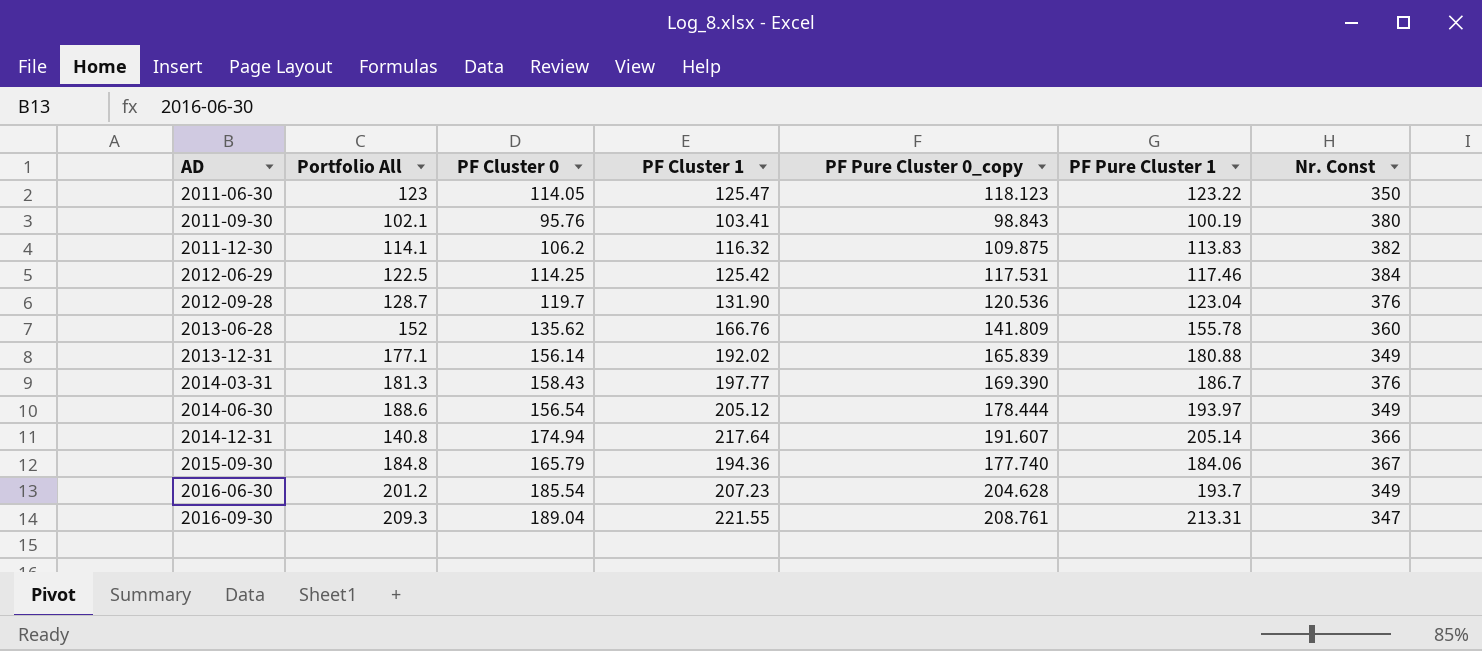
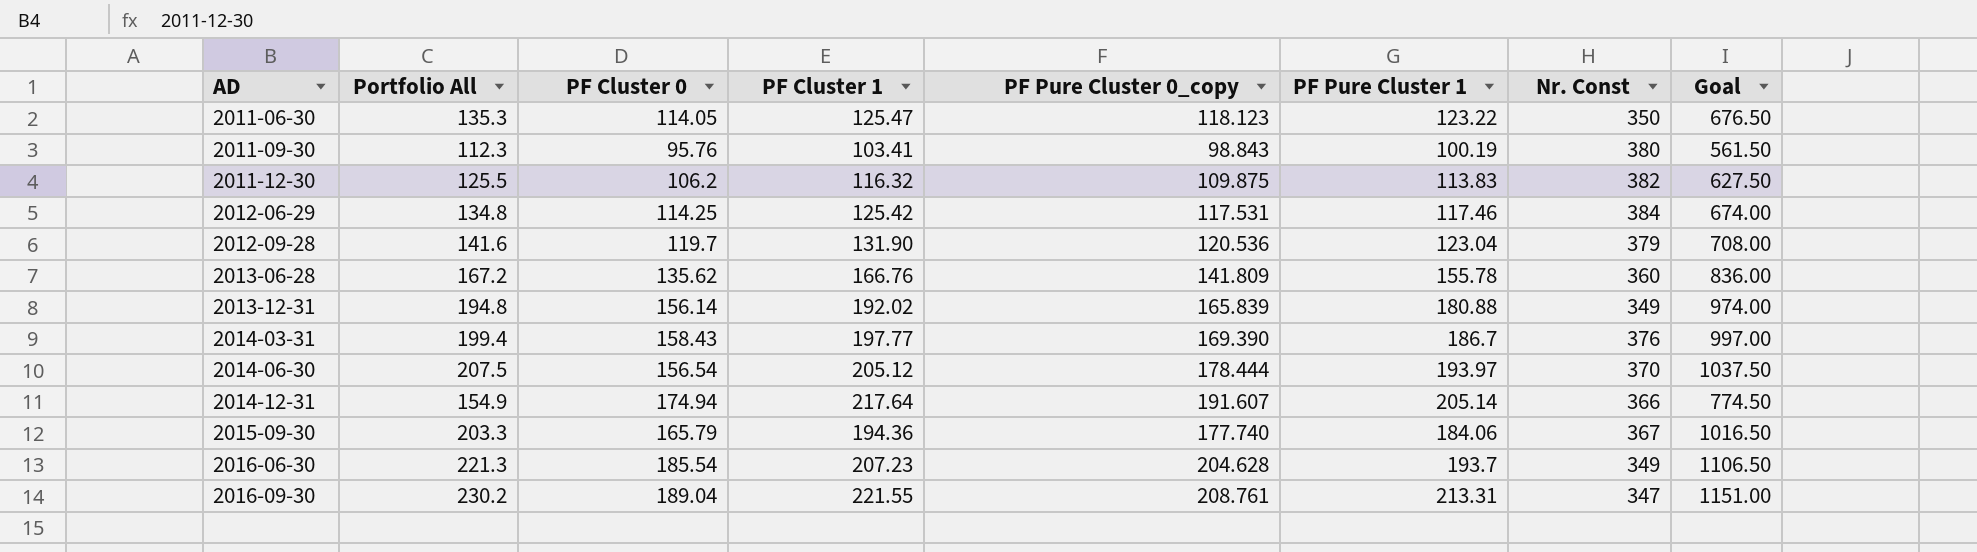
column Goal | formula: none -> [Portfolio All] * 5
2011-06-30 | Portfolio All: 123 -> 135.3
2011-09-30 | Portfolio All: 102.1 -> 112.3
2011-12-30 | Portfolio All: 114.1 -> 125.5
2012-06-29 | Portfolio All: 122.5 -> 134.8
2012-09-28 | Portfolio All: 128.7 -> 141.6
2012-09-28 | Nr. Const: 376 -> 379
2013-06-28 | Portfolio All: 152 -> 167.2
2013-12-31 | Portfolio All: 177.1 -> 194.8
2014-03-31 | Portfolio All: 181.3 -> 199.4
2014-06-30 | Portfolio All: 188.6 -> 207.5
2014-06-30 | Nr. Const: 349 -> 370
2014-12-31 | Portfolio All: 140.8 -> 154.9
2015-09-30 | Portfolio All: 184.8 -> 203.3
2016-06-30 | Portfolio All: 201.2 -> 221.3
2016-09-30 | Portfolio All: 209.3 -> 230.2

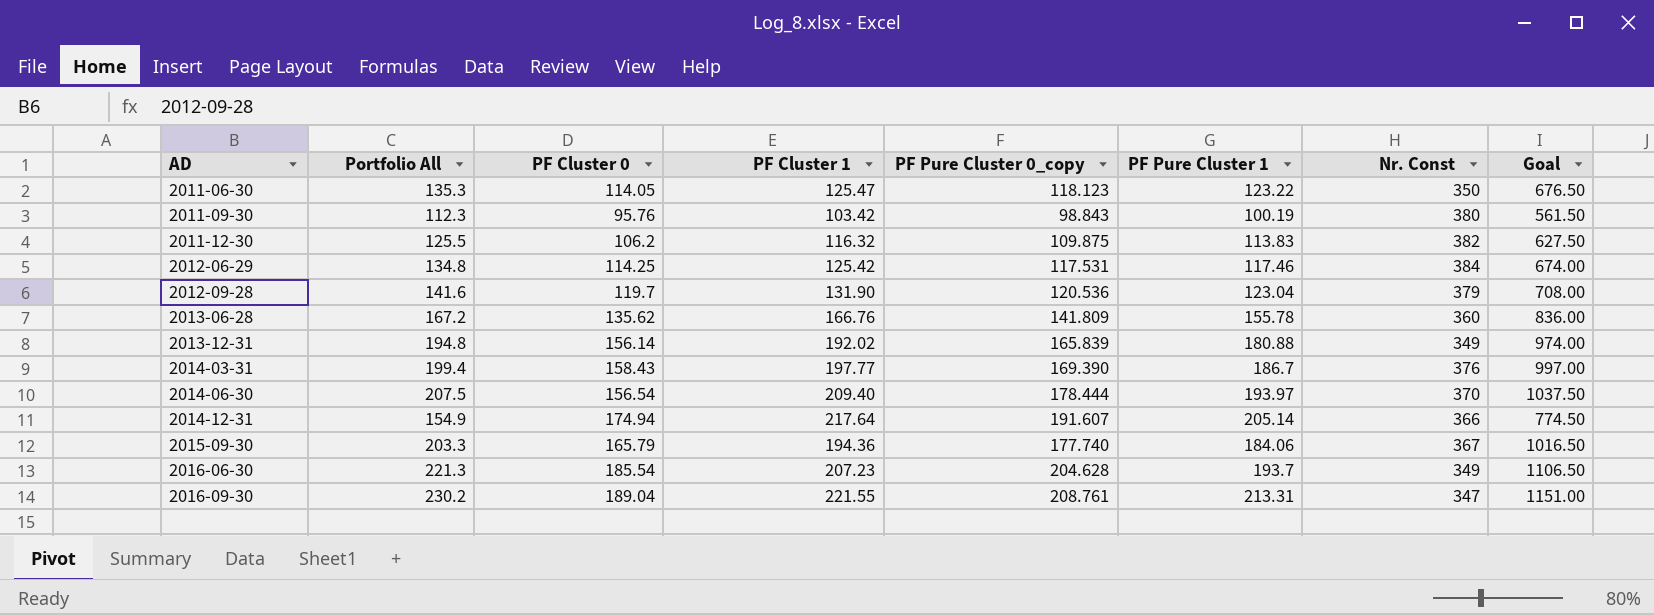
2011-09-30 | PF Cluster 1: 103.41 -> 103.42
2014-06-30 | PF Cluster 1: 205.12 -> 209.40

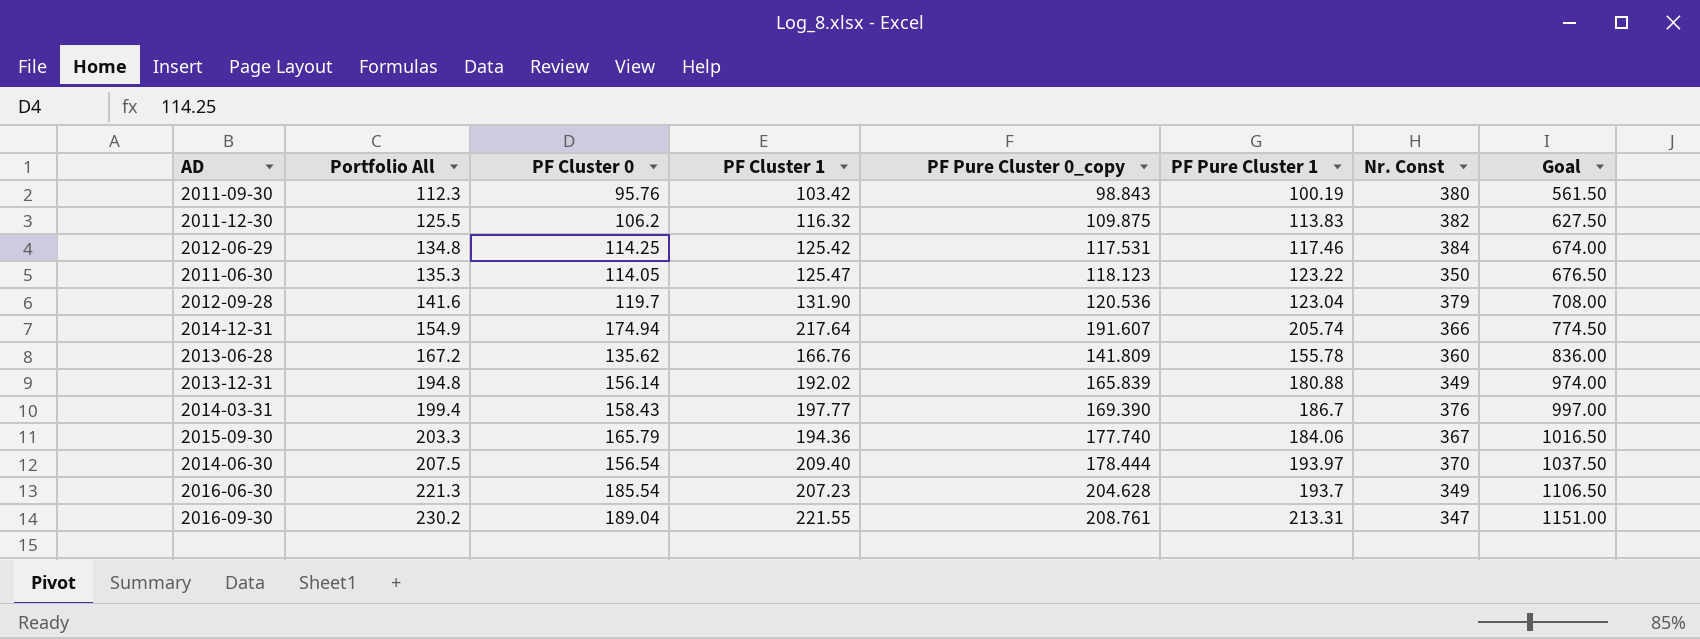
row order: AD ascending -> Portfolio All ascending
2014-12-31 | PF Pure Cluster 1: 205.14 -> 205.74

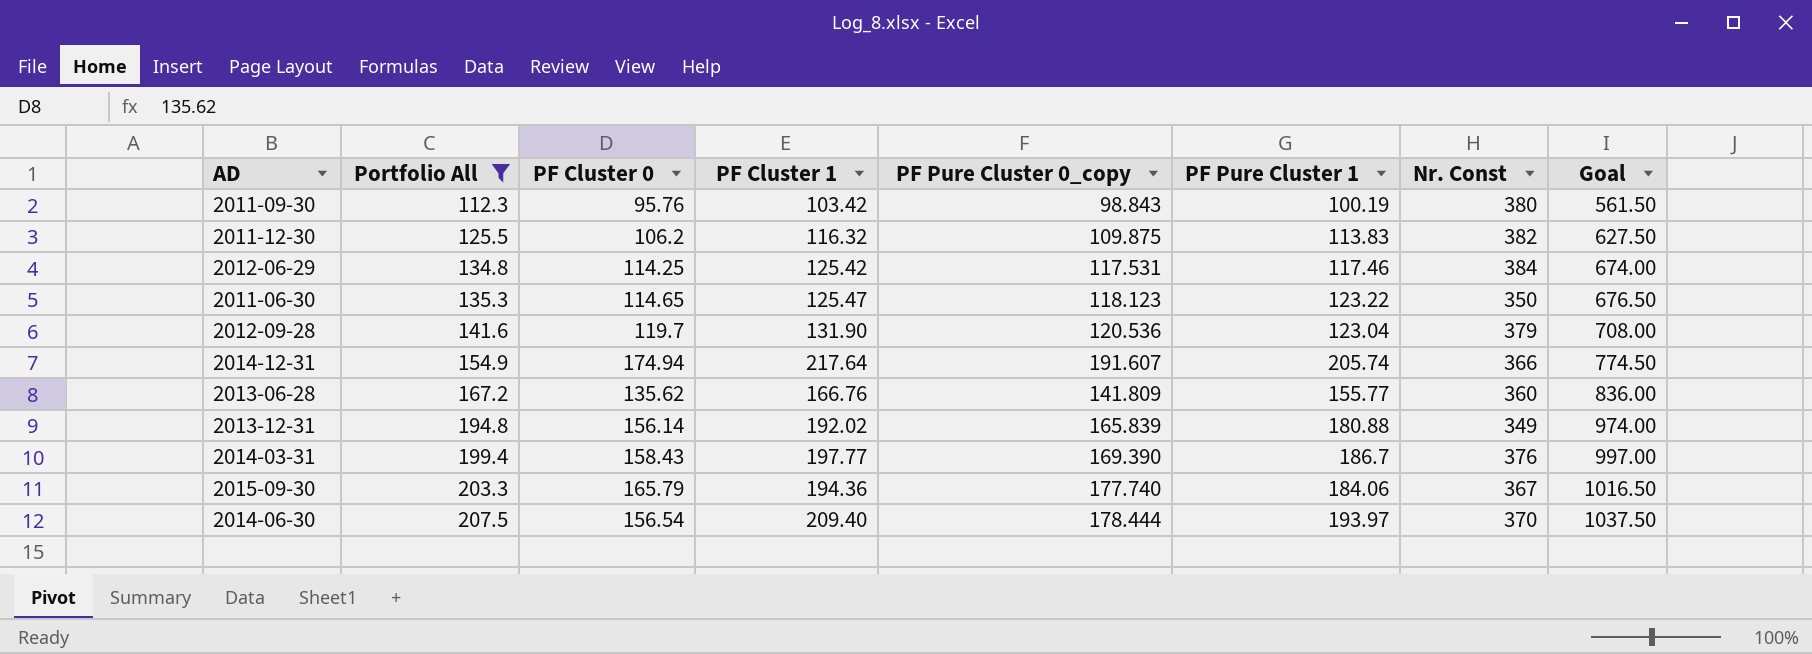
filter: none -> Portfolio All <= 207.5
2011-06-30 | PF Cluster 0: 114.05 -> 114.65
2013-06-28 | PF Pure Cluster 1: 155.78 -> 155.77

